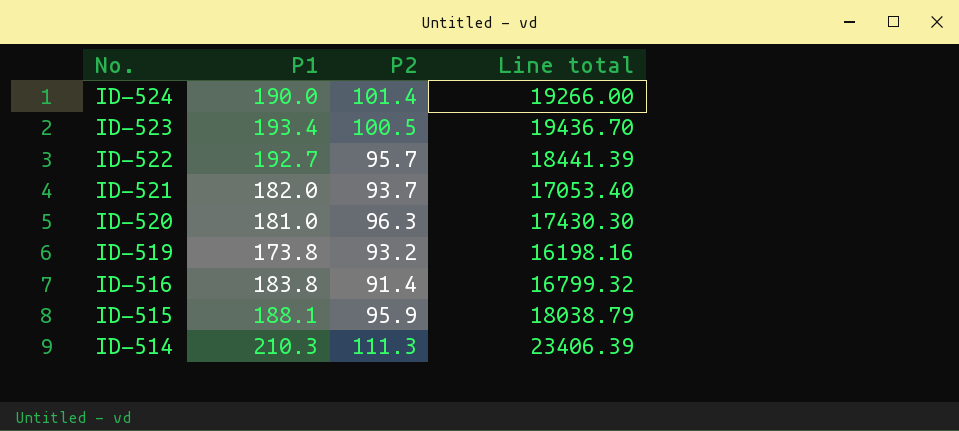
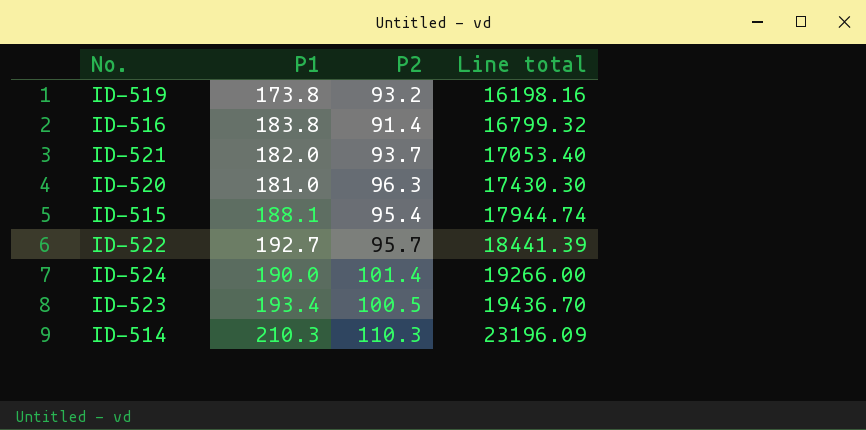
row order: No. descending -> Line total ascending
ID-515 | P2: 95.9 -> 95.4
ID-515 | Line total: 18038.79 -> 17944.74
ID-514 | P2: 111.3 -> 110.3
ID-514 | Line total: 23406.39 -> 23196.09

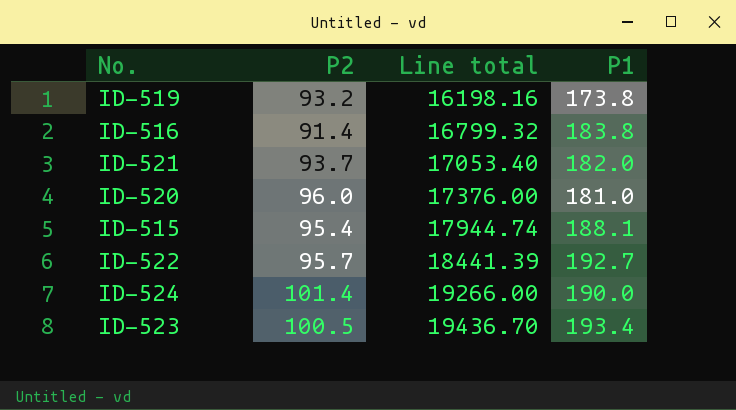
column P1 | position: 2 -> 4
row ID-514: 210.3 | 110.3 | 23196.09 -> none
ID-520 | P2: 96.3 -> 96.0
ID-520 | Line total: 17430.30 -> 17376.00

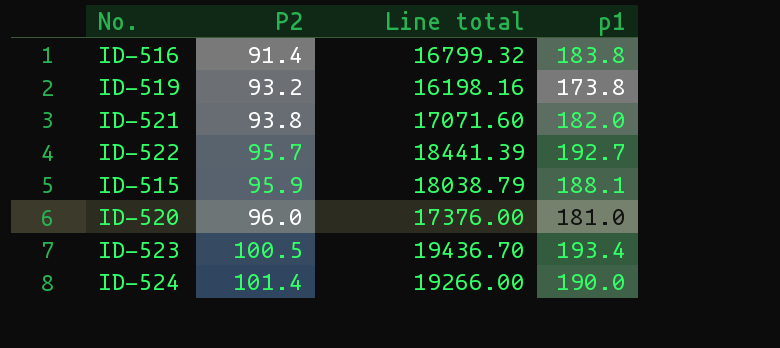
row order: Line total ascending -> P2 ascending
column name: P1 -> p1
ID-521 | P2: 93.7 -> 93.8
ID-521 | Line total: 17053.40 -> 17071.60
ID-515 | P2: 95.4 -> 95.9
ID-515 | Line total: 17944.74 -> 18038.79

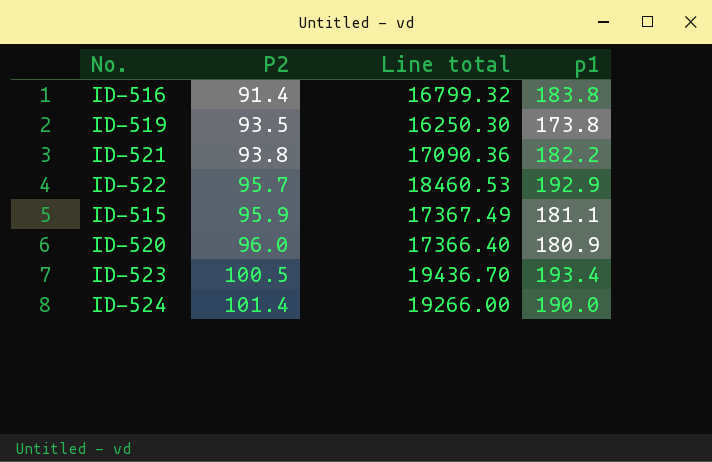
ID-519 | P2: 93.2 -> 93.5
ID-519 | Line total: 16198.16 -> 16250.30
ID-521 | Line total: 17071.60 -> 17090.36
ID-521 | p1: 182.0 -> 182.2
ID-522 | Line total: 18441.39 -> 18460.53
ID-522 | p1: 192.7 -> 192.9
ID-515 | Line total: 18038.79 -> 17367.49
ID-515 | p1: 188.1 -> 181.1
ID-520 | Line total: 17376.00 -> 17366.40
ID-520 | p1: 181.0 -> 180.9

